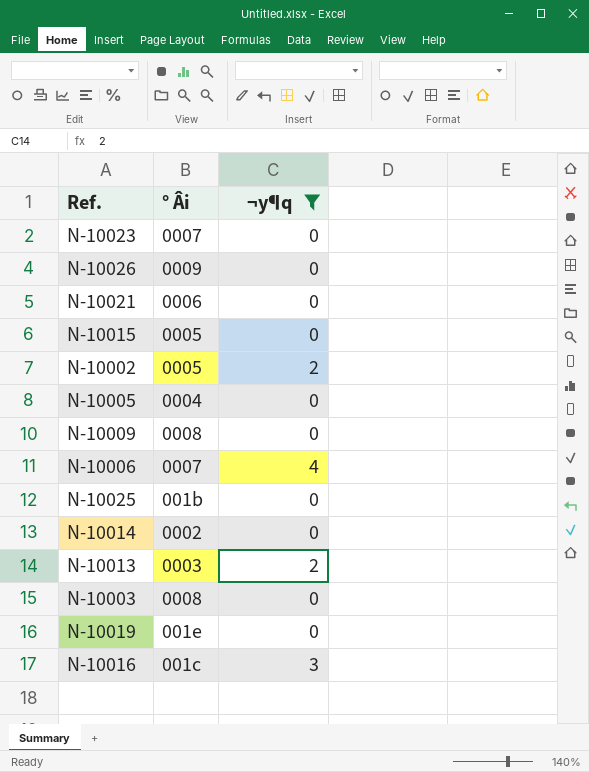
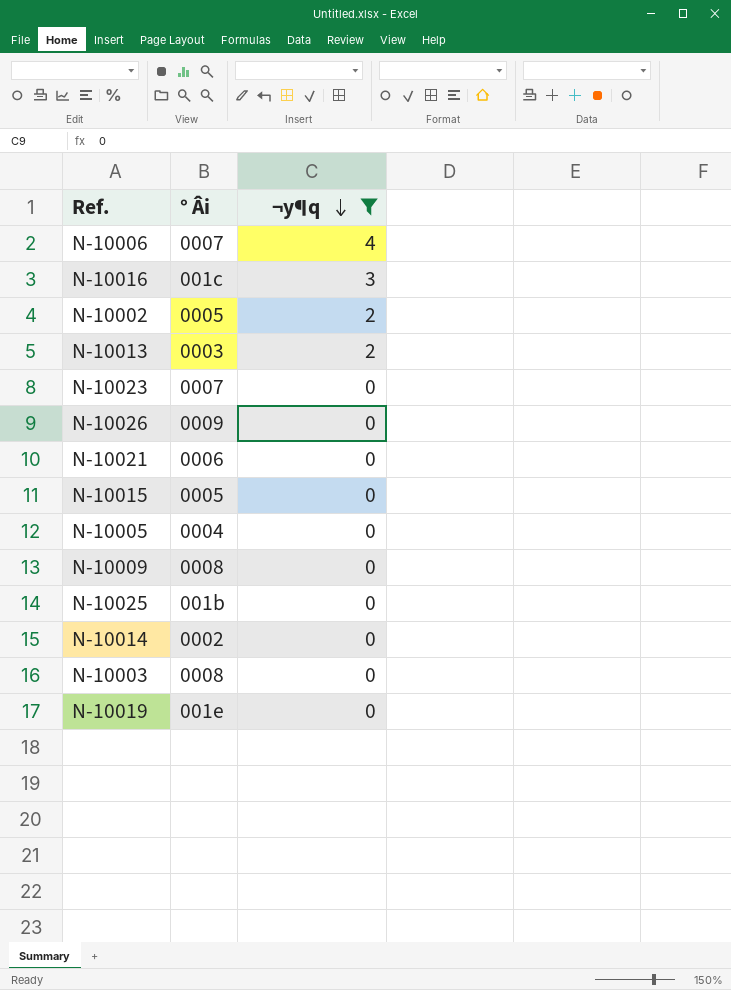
row order: none -> ¬y¶q descending

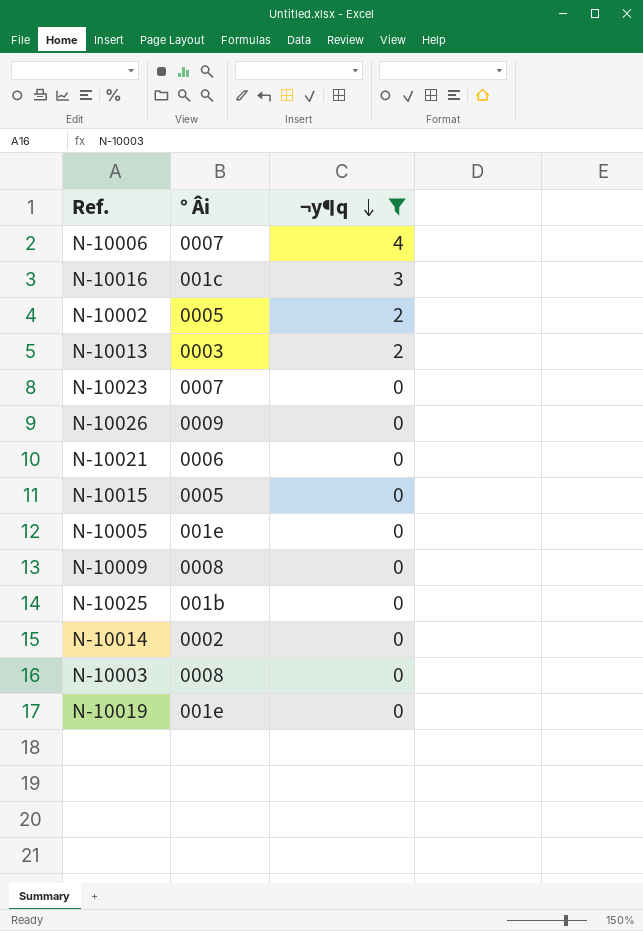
N-10005 | ° Âi: 0004 -> 001e

